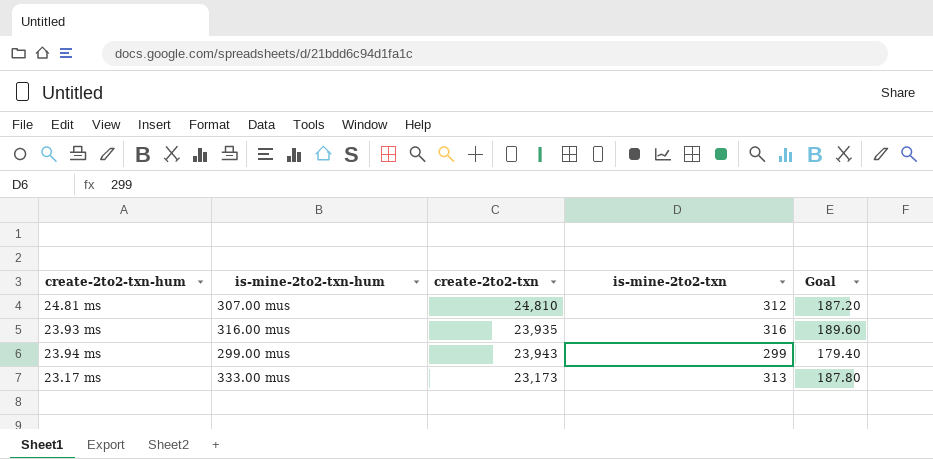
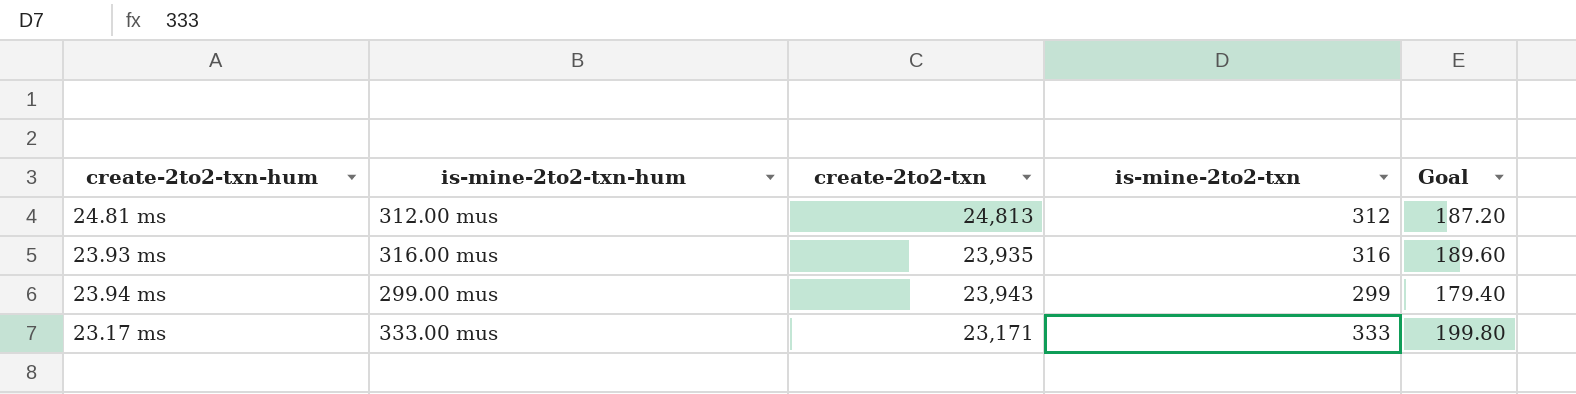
24.81 ms | is-mine-2to2-txn-hum: 307.00 mus -> 312.00 mus
24.81 ms | create-2to2-txn: 24,810 -> 24,813
23.17 ms | create-2to2-txn: 23,173 -> 23,171
23.17 ms | is-mine-2to2-txn: 313 -> 333
23.17 ms | Goal: 187.80 -> 199.80

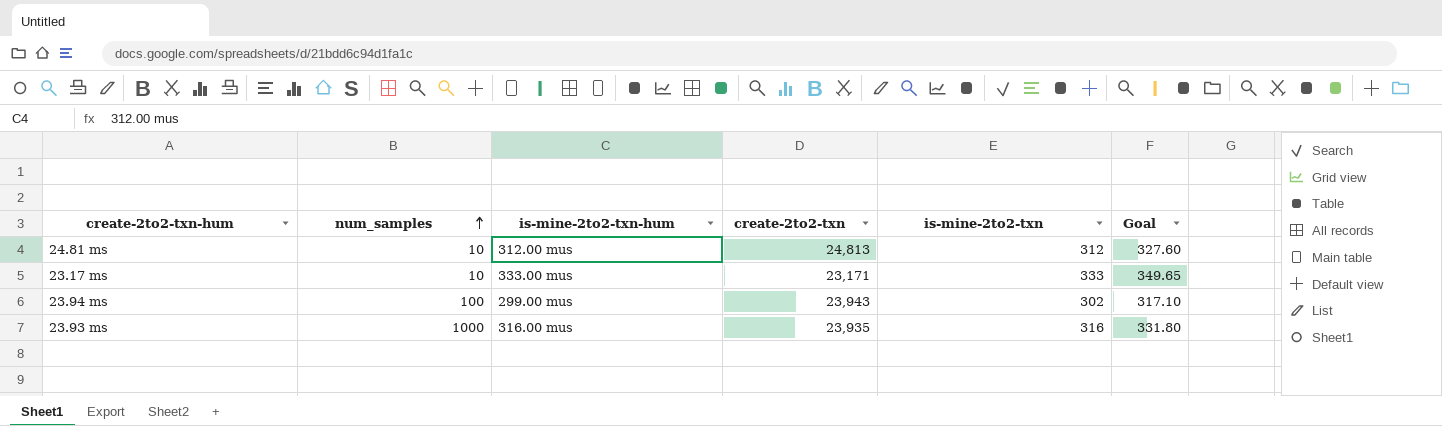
row order: none -> num_samples ascending
column num_samples | position: none -> 2
column Goal | formula: [is-mine-2to2-txn] * 0.6 -> [is-mine-2to2-txn] * 1.05
23.94 ms | is-mine-2to2-txn: 299 -> 302

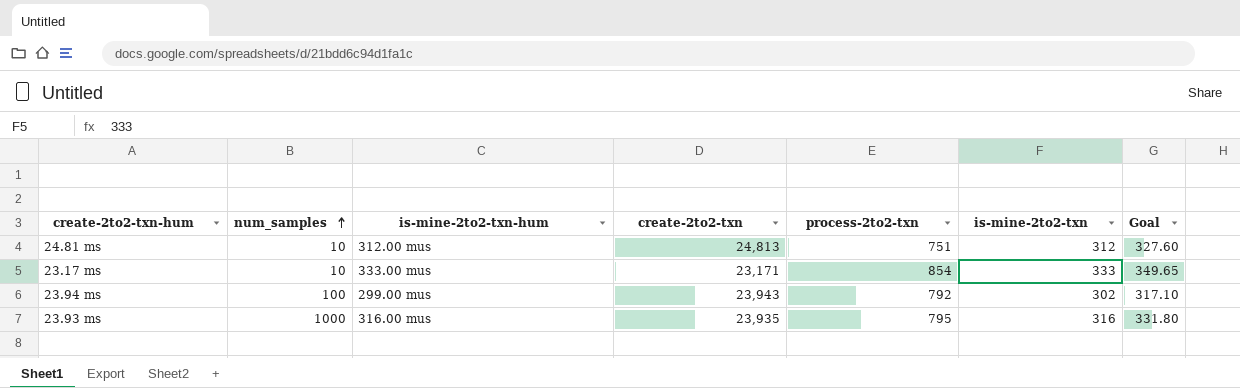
column process-2to2-txn | position: none -> 5

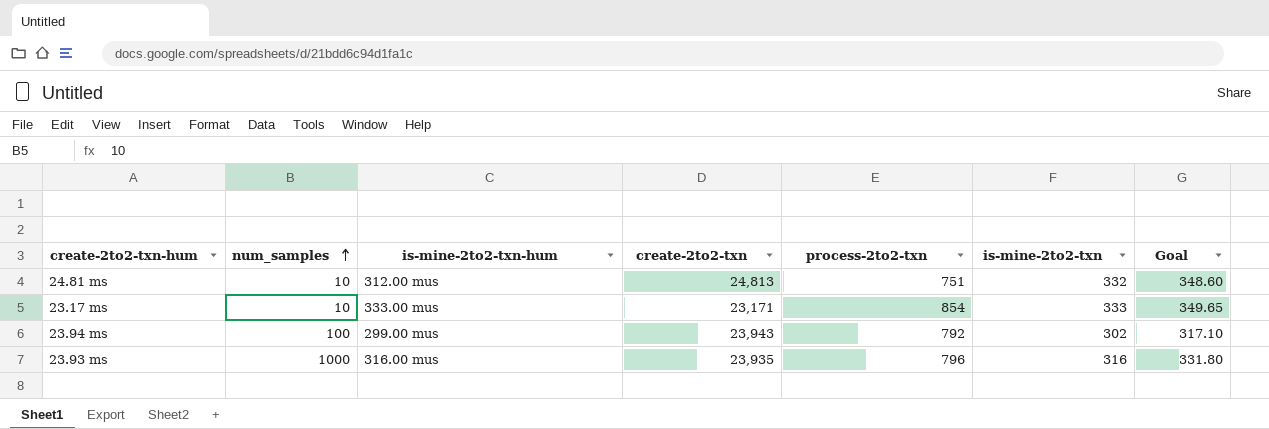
24.81 ms | is-mine-2to2-txn: 312 -> 332
24.81 ms | Goal: 327.60 -> 348.60
23.93 ms | process-2to2-txn: 795 -> 796

